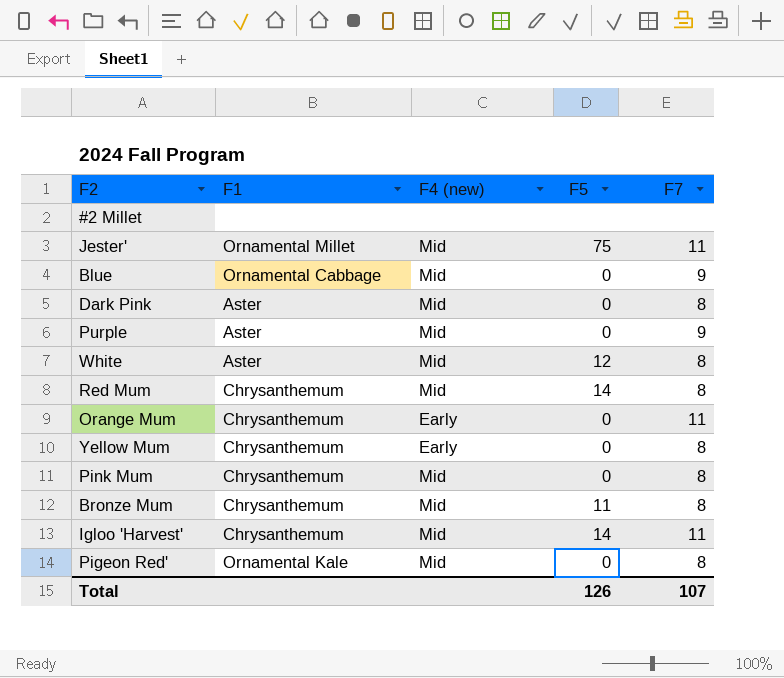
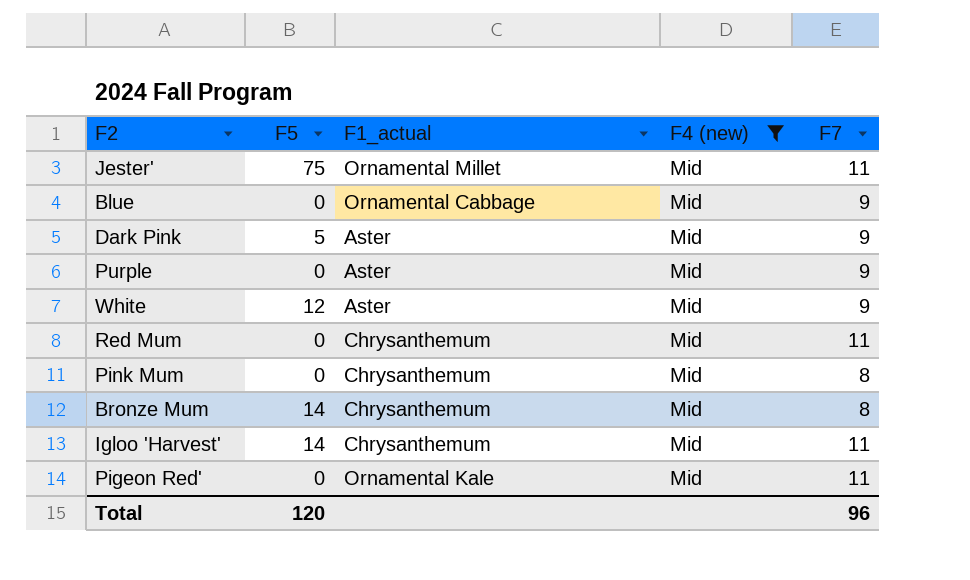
filter: none -> F4 (new) = Mid
column F5 | position: 4 -> 2
column name: F1 -> F1_actual
Dark Pink | F5: 0 -> 5
Dark Pink | F7: 8 -> 9
White | F7: 8 -> 9
Red Mum | F5: 14 -> 0
Red Mum | F7: 8 -> 11
Bronze Mum | F5: 11 -> 14
Pigeon Red' | F7: 8 -> 11
Total | F5: 126 -> 120
Total | F7: 107 -> 96

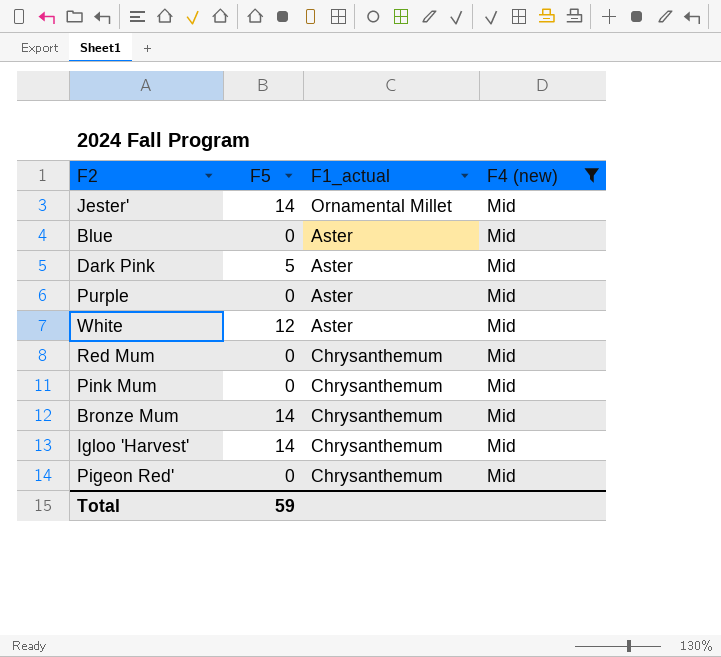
column F7 | position: 5 -> none
Jester' | F5: 75 -> 14
Blue | F1_actual: Ornamental Cabbage -> Aster
Pigeon Red' | F1_actual: Ornamental Kale -> Chrysanthemum
Total | F5: 120 -> 59

